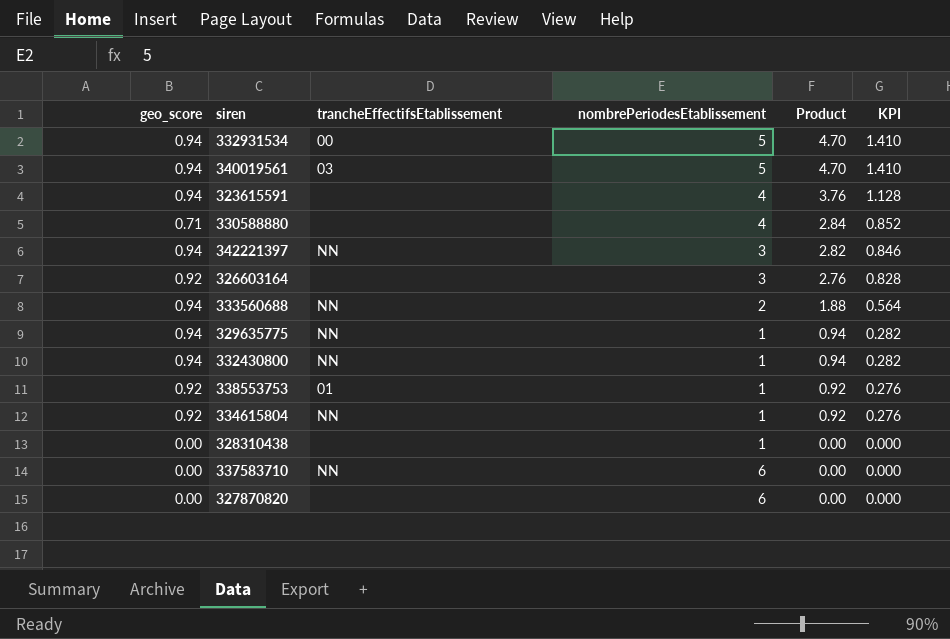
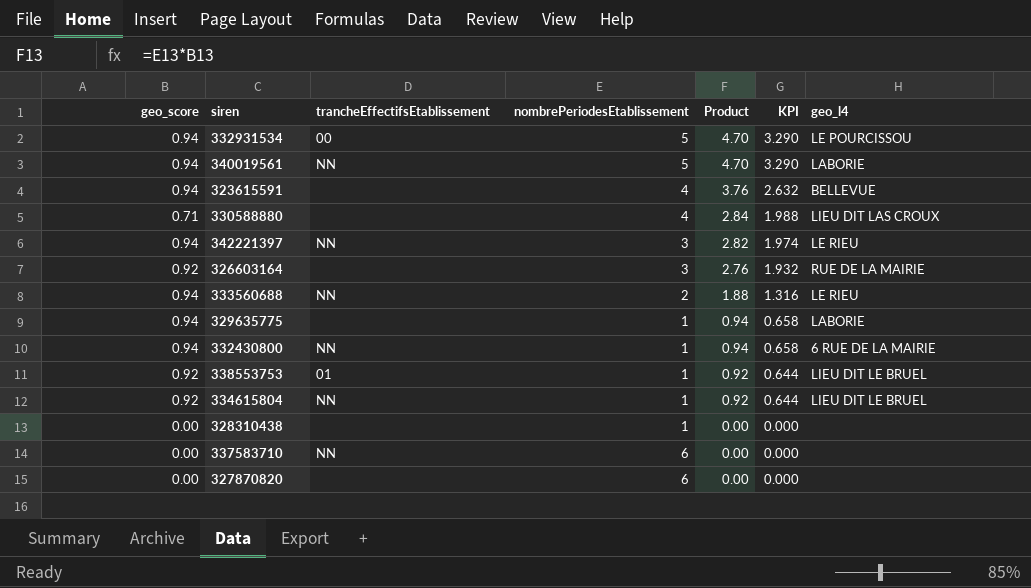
column KPI | formula: [Product] * 0.3 -> [Product] * 0.7
column geo_l4 | position: none -> 7
340019561 | trancheEffectifsEtablissement: 03 -> NN
329635775 | trancheEffectifsEtablissement: NN -> none

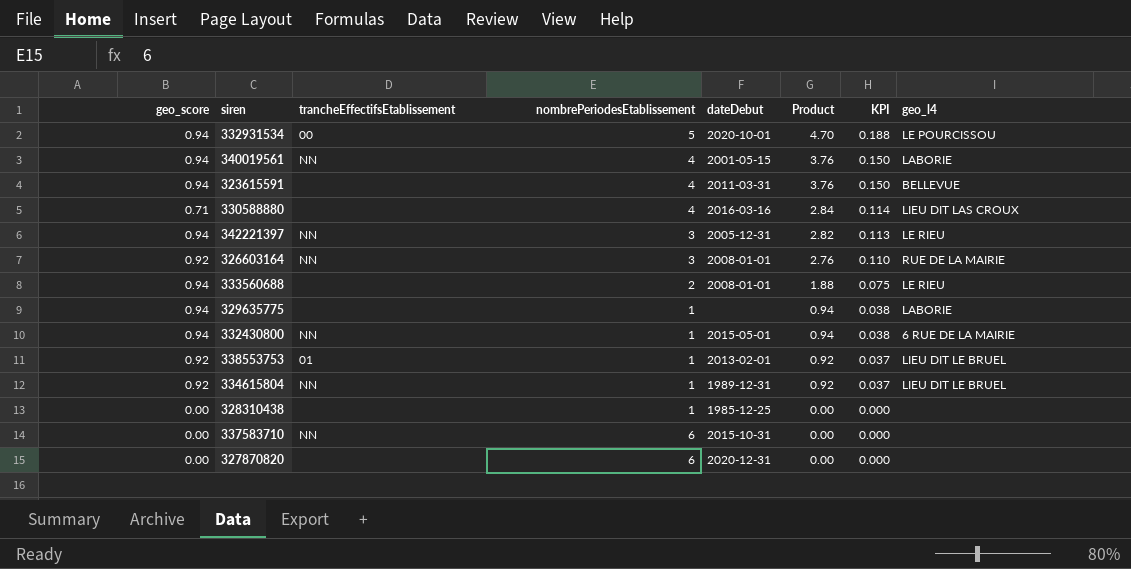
column dateDebut | position: none -> 5
column KPI | formula: [Product] * 0.7 -> [Product] * 0.04
340019561 | nombrePeriodesEtablissement: 5 -> 4
340019561 | Product: 4.70 -> 3.76
326603164 | trancheEffectifsEtablissement: none -> NN
333560688 | trancheEffectifsEtablissement: NN -> none

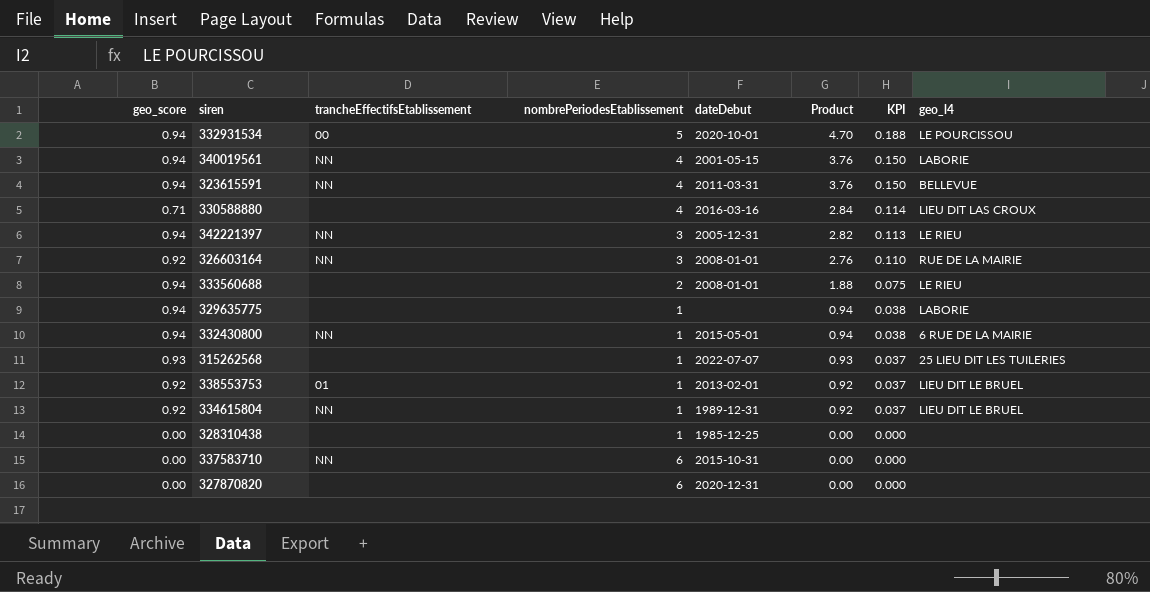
323615591 | trancheEffectifsEtablissement: none -> NN
row 315262568: none -> 0.93 | none | 1 | 2022-07-07 | 0.93 | 0.037 | 25 LIEU DIT LES TUILERIES

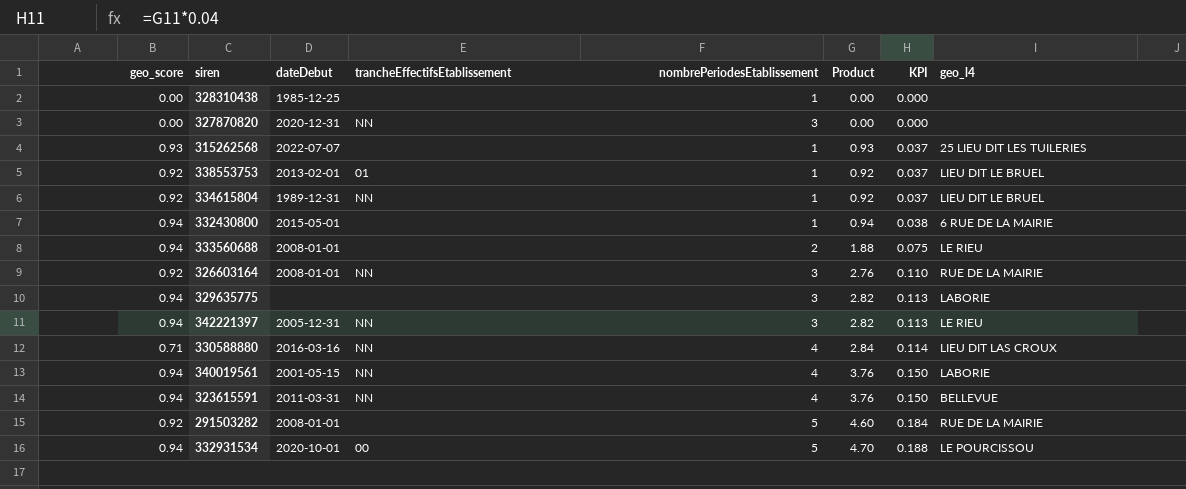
row order: Product descending -> KPI ascending
column dateDebut | position: 5 -> 3
row 337583710: 0.00 | NN | 6 | 2015-10-31 | 0.00 | 0.000 | none -> none
327870820 | trancheEffectifsEtablissement: none -> NN
327870820 | nombrePeriodesEtablissement: 6 -> 3
332430800 | trancheEffectifsEtablissement: NN -> none
329635775 | nombrePeriodesEtablissement: 1 -> 3
329635775 | Product: 0.94 -> 2.82
329635775 | KPI: 0.038 -> 0.113
330588880 | trancheEffectifsEtablissement: none -> NN
row 291503282: none -> 0.92 | 2008-01-01 | none | 5 | 4.60 | 0.184 | RUE DE LA MAIRIE

